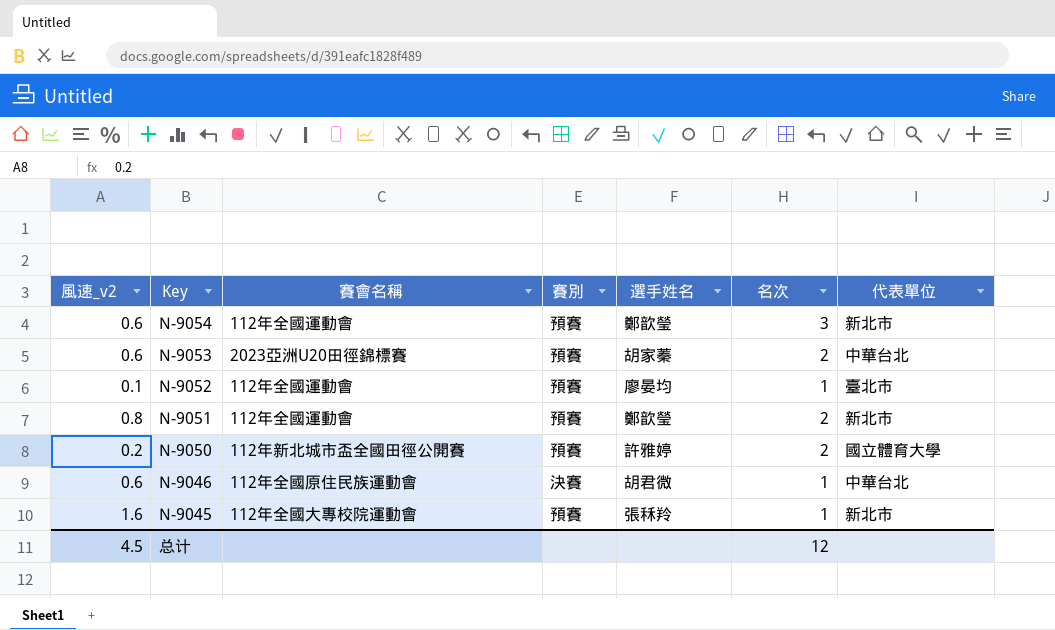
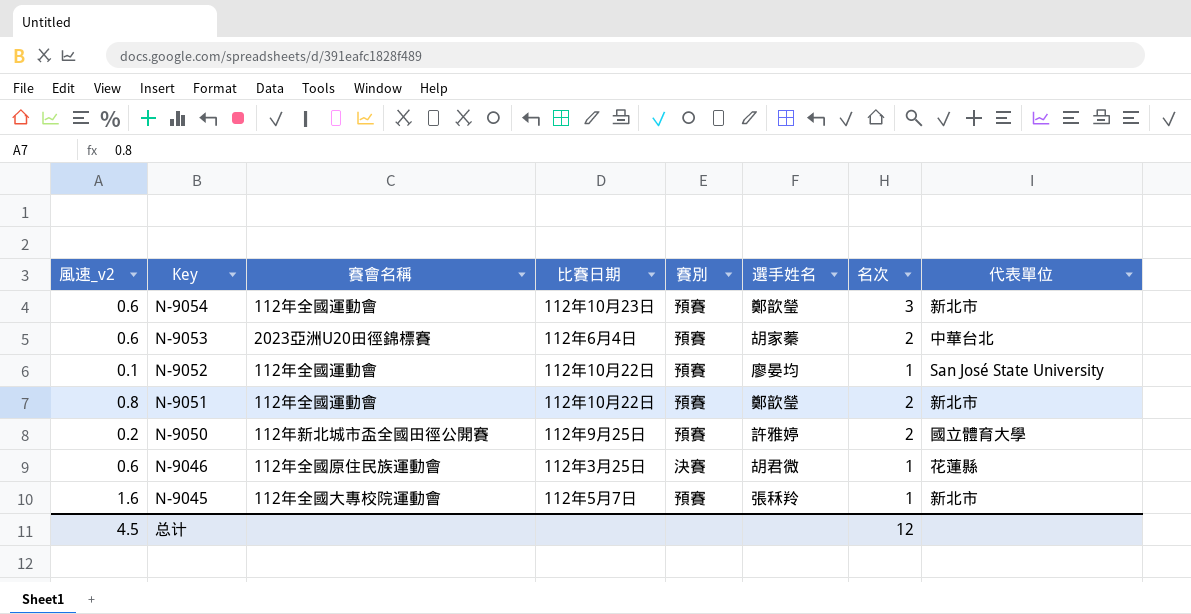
column 比賽日期 | position: none -> 4
N-9052 | 代表單位: 臺北市 -> San José State University
N-9046 | 代表單位: 中華台北 -> 花蓮縣

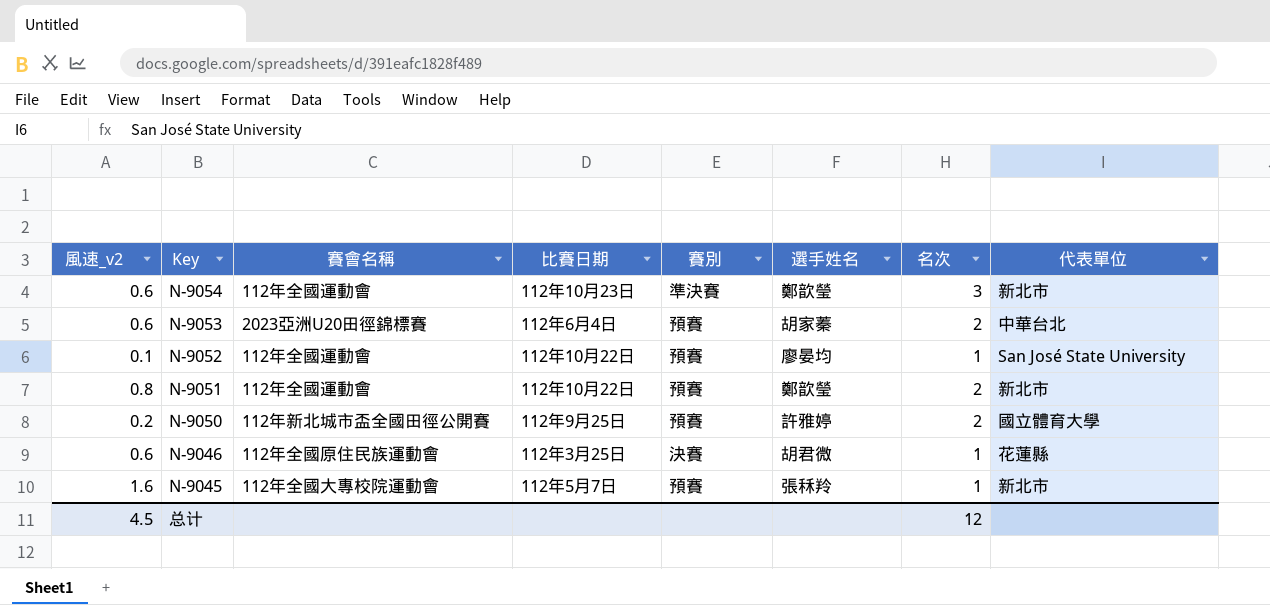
N-9054 | 賽別: 預賽 -> 準決賽

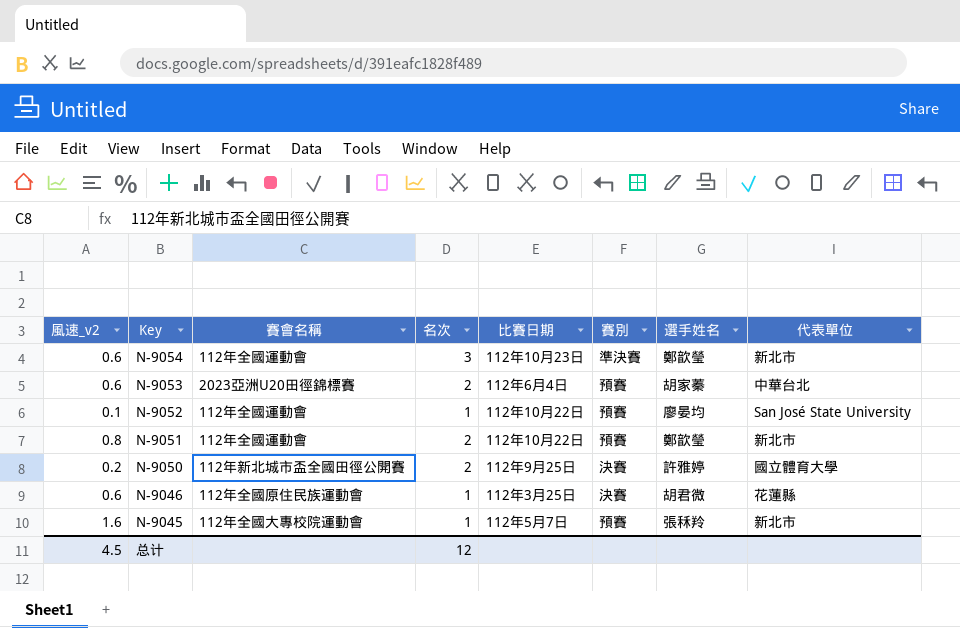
column 名次 | position: 7 -> 4
N-9050 | 賽別: 預賽 -> 決賽

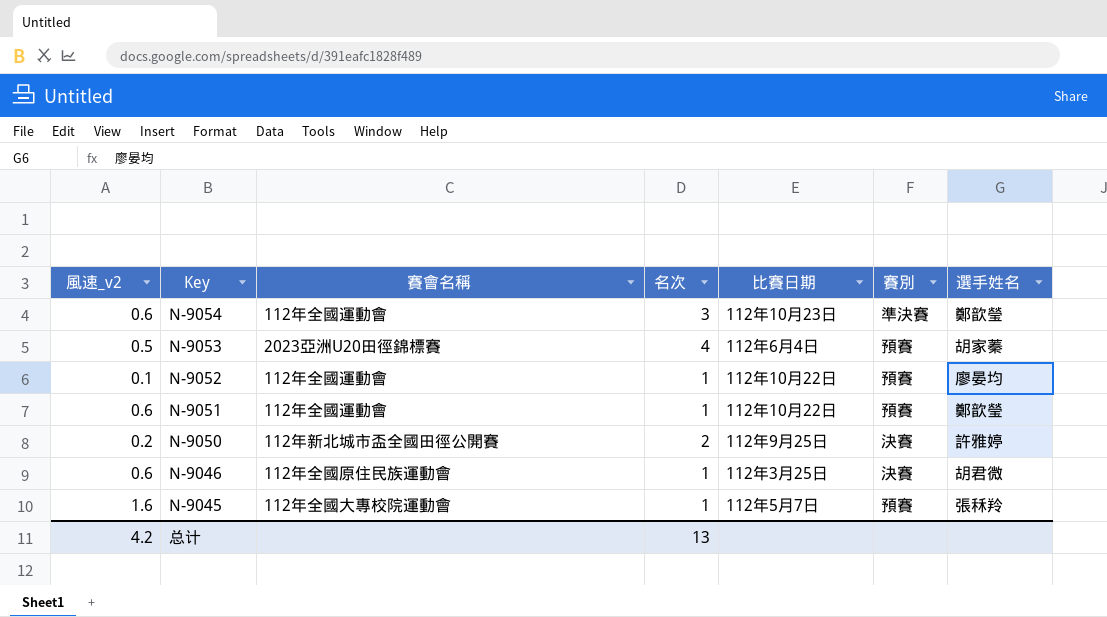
column 代表單位 | position: 8 -> none
N-9053 | 風速_v2: 0.6 -> 0.5
N-9053 | 名次: 2 -> 4
N-9051 | 風速_v2: 0.8 -> 0.6
N-9051 | 名次: 2 -> 1
总计 | 風速_v2: 4.5 -> 4.2
总计 | 名次: 12 -> 13

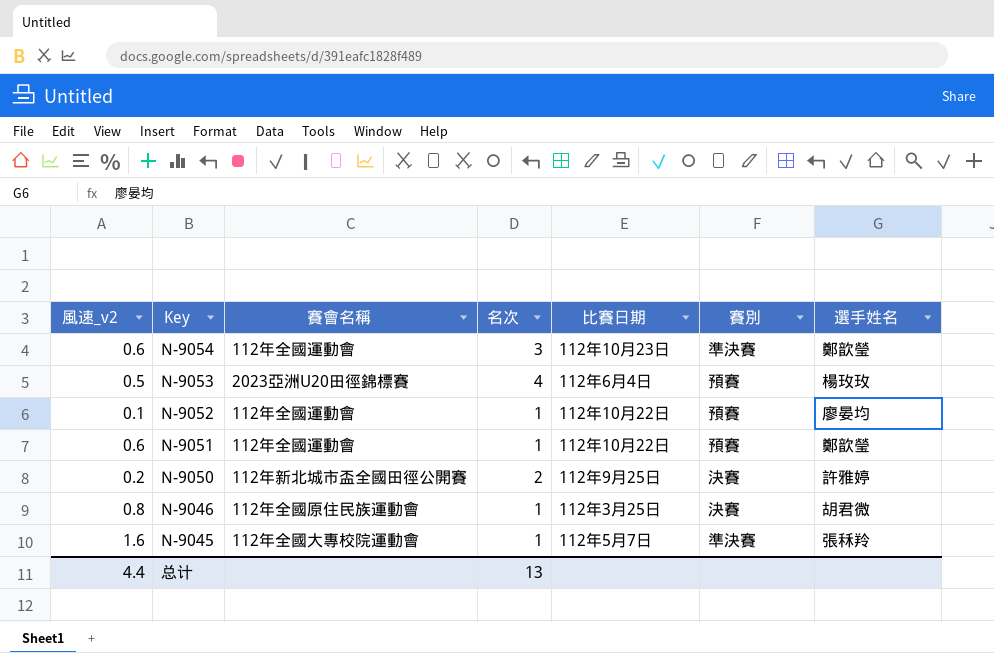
N-9053 | 選手姓名: 胡家蓁 -> 楊玫玫
N-9046 | 風速_v2: 0.6 -> 0.8
N-9045 | 賽別: 預賽 -> 準決賽
总计 | 風速_v2: 4.2 -> 4.4

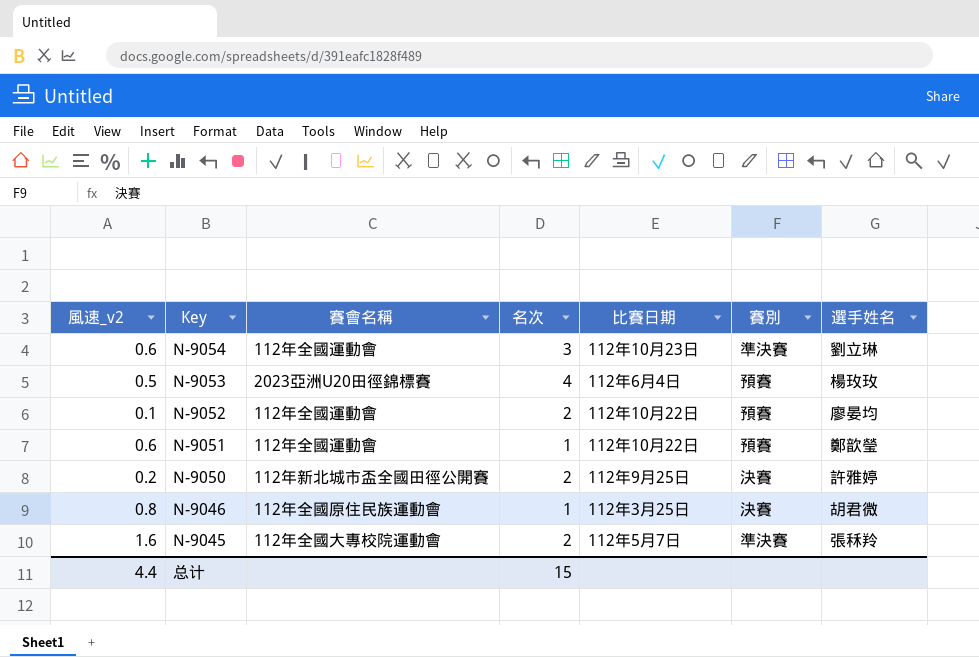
N-9054 | 選手姓名: 鄭歆瑩 -> 劉立琳
N-9052 | 名次: 1 -> 2
N-9045 | 名次: 1 -> 2
总计 | 名次: 13 -> 15

